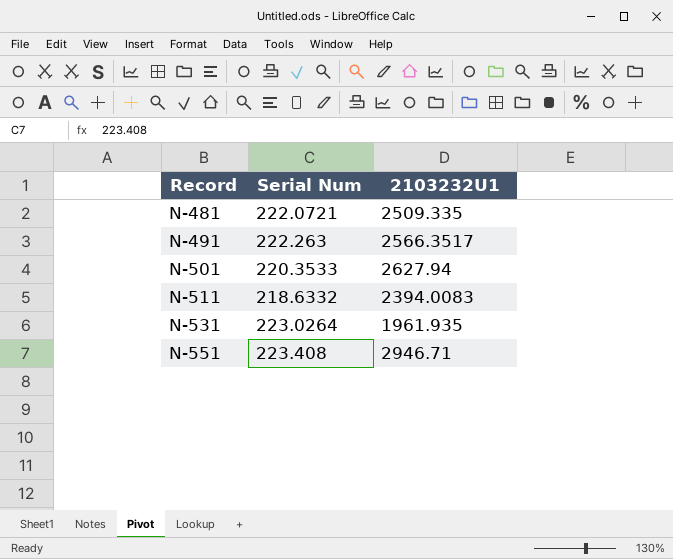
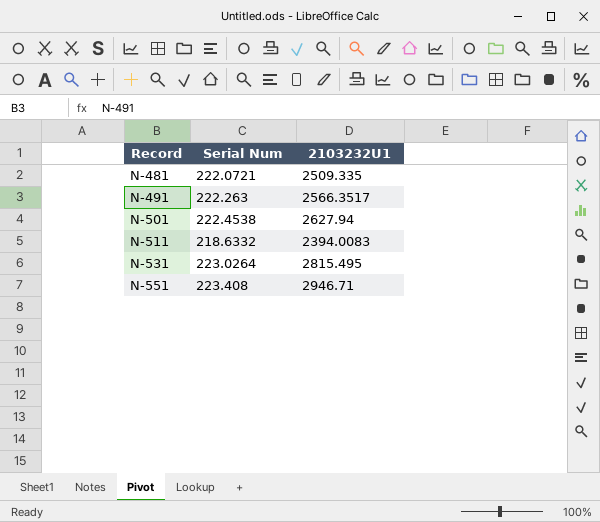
N-501 | Serial Num: 220.3533 -> 222.4538
N-531 | 2103232U1: 1961.935 -> 2815.495

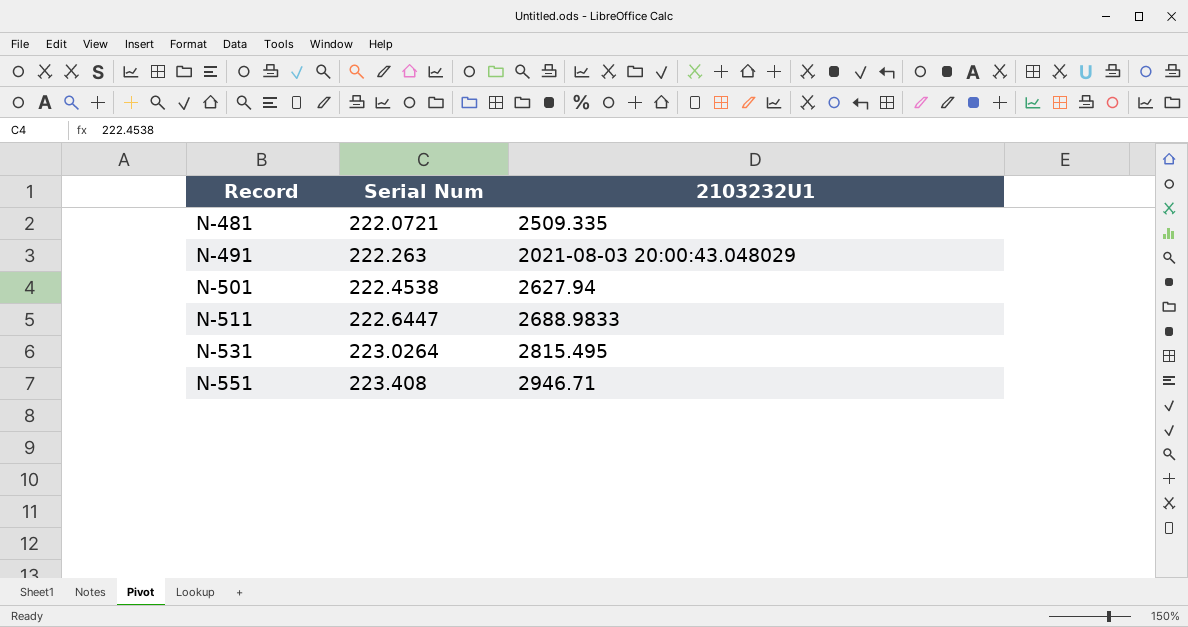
N-491 | 2103232U1: 2566.3517 -> 2021-08-03 20:00:43.048029
N-511 | Serial Num: 218.6332 -> 222.6447
N-511 | 2103232U1: 2394.0083 -> 2688.9833

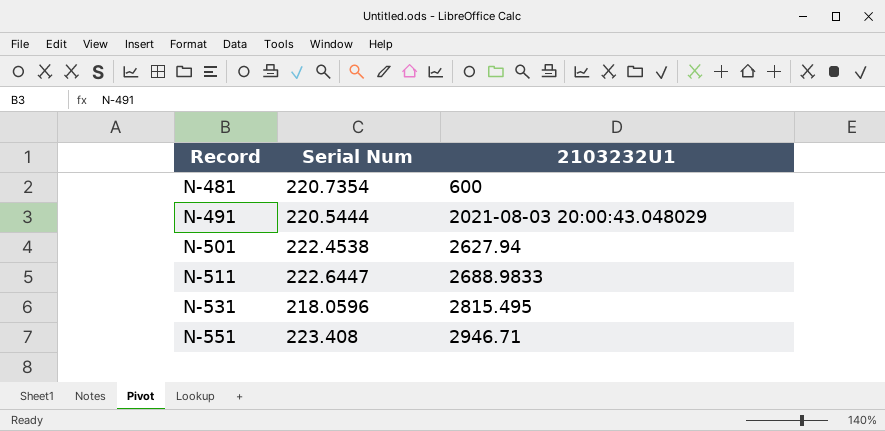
N-481 | Serial Num: 222.0721 -> 220.7354
N-481 | 2103232U1: 2509.335 -> 600
N-491 | Serial Num: 222.263 -> 220.5444
N-531 | Serial Num: 223.0264 -> 218.0596

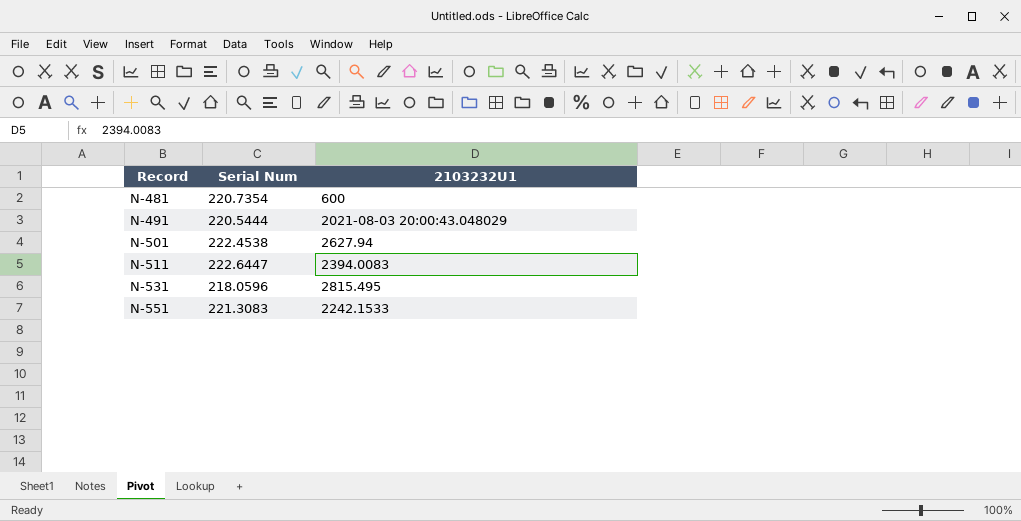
N-511 | 2103232U1: 2688.9833 -> 2394.0083
N-551 | Serial Num: 223.408 -> 221.3083
N-551 | 2103232U1: 2946.71 -> 2242.1533

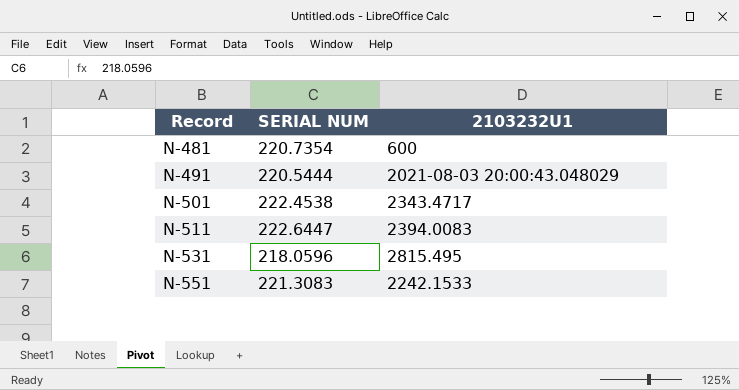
column name: Serial Num -> SERIAL NUM
N-501 | 2103232U1: 2627.94 -> 2343.4717

